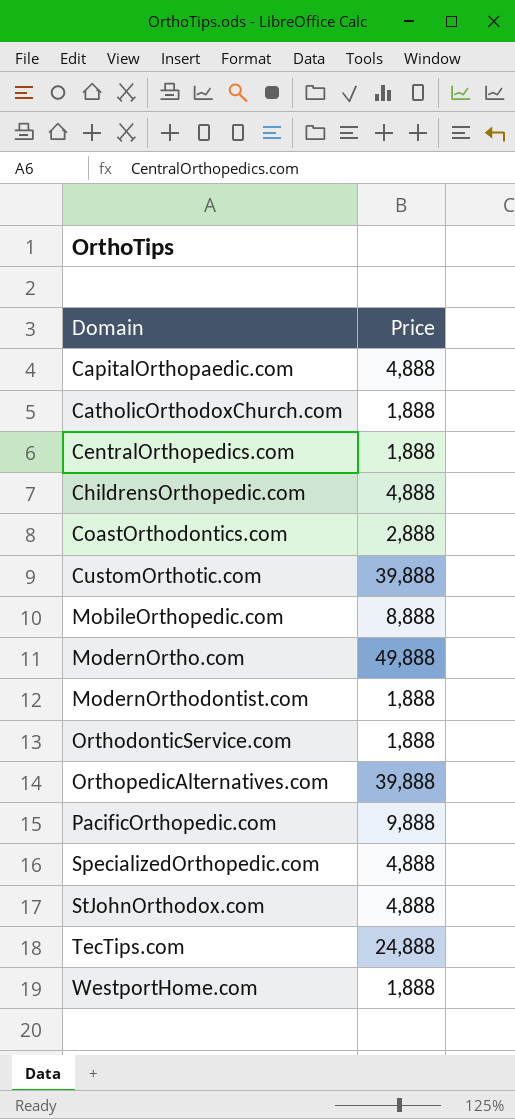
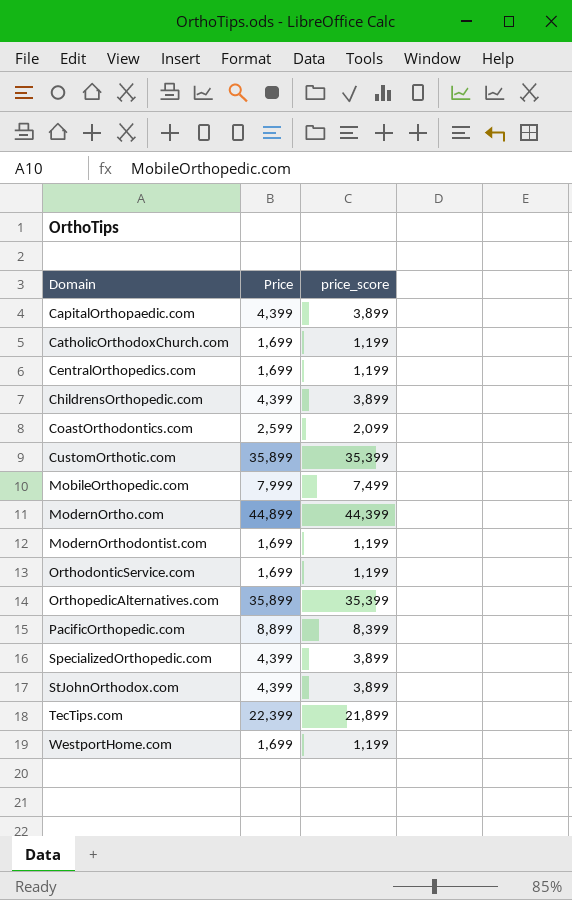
column price_score | formula: none -> [Price] - 500
CapitalOrthopaedic.com | Price: 4,888 -> 4,399
CatholicOrthodoxChurch.com | Price: 1,888 -> 1,699
CentralOrthopedics.com | Price: 1,888 -> 1,699
ChildrensOrthopedic.com | Price: 4,888 -> 4,399
CoastOrthodontics.com | Price: 2,888 -> 2,599
CustomOrthotic.com | Price: 39,888 -> 35,899
MobileOrthopedic.com | Price: 8,888 -> 7,999
ModernOrtho.com | Price: 49,888 -> 44,899
ModernOrthodontist.com | Price: 1,888 -> 1,699
OrthodonticService.com | Price: 1,888 -> 1,699
OrthopedicAlternatives.com | Price: 39,888 -> 35,899
PacificOrthopedic.com | Price: 9,888 -> 8,899
SpecializedOrthopedic.com | Price: 4,888 -> 4,399
StJohnOrthodox.com | Price: 4,888 -> 4,399
TecTips.com | Price: 24,888 -> 22,399
WestportHome.com | Price: 1,888 -> 1,699

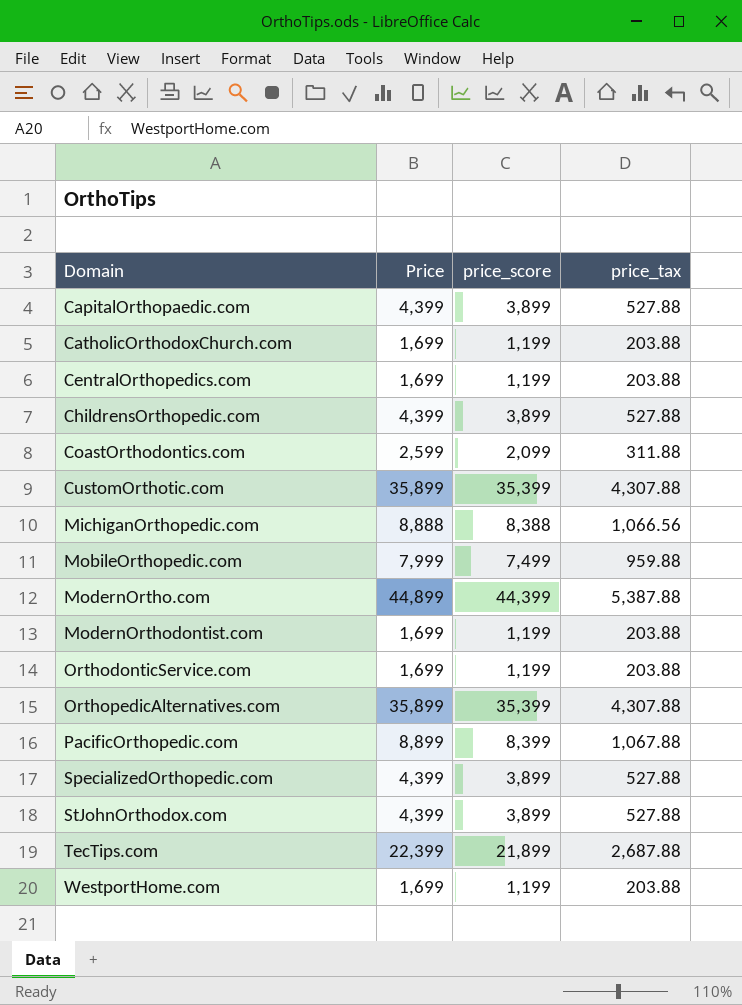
column price_tax | formula: none -> [Price] * 0.12
row MichiganOrthopedic.com: none -> 8,888 | 8,388 | 1,066.56

